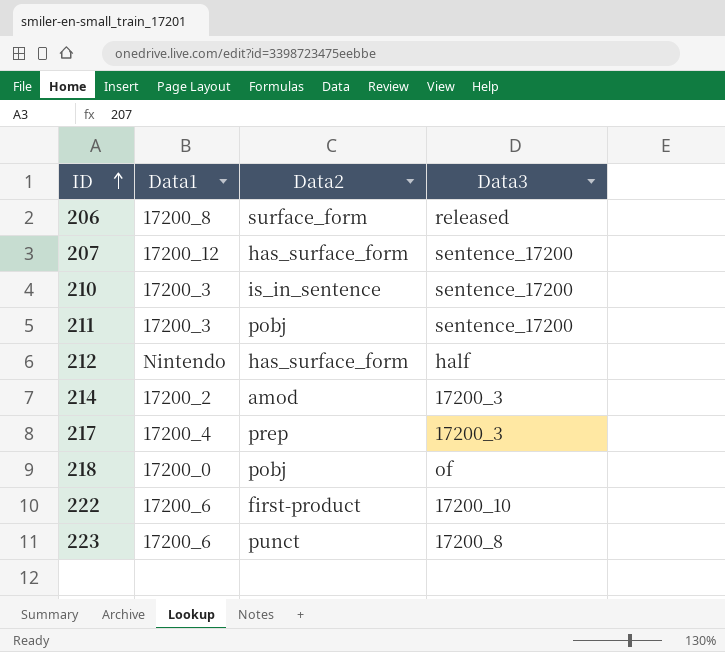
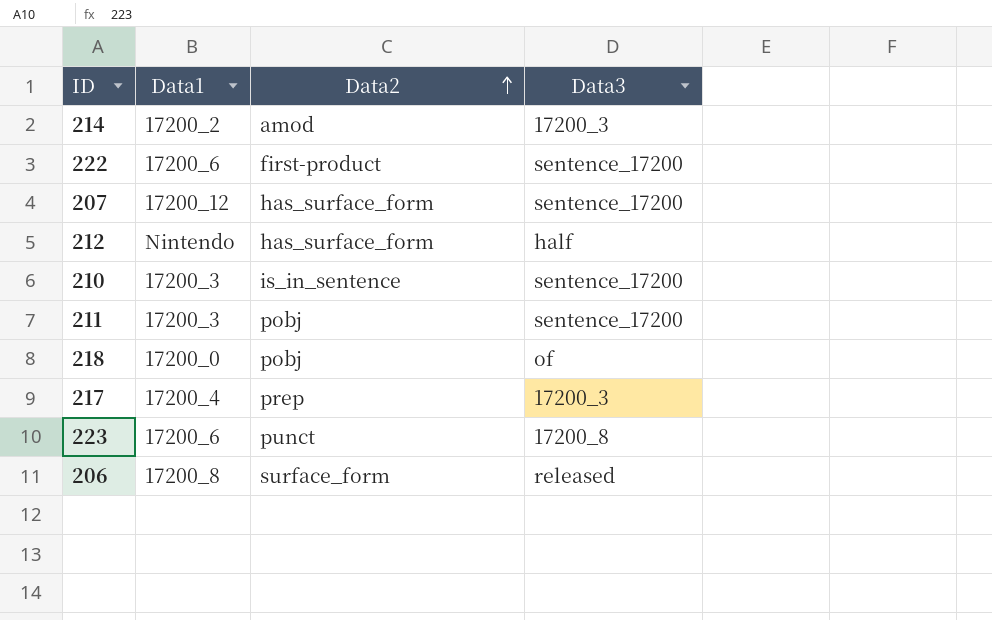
row order: ID ascending -> Data2 ascending
222 | Data3: 17200_10 -> sentence_17200

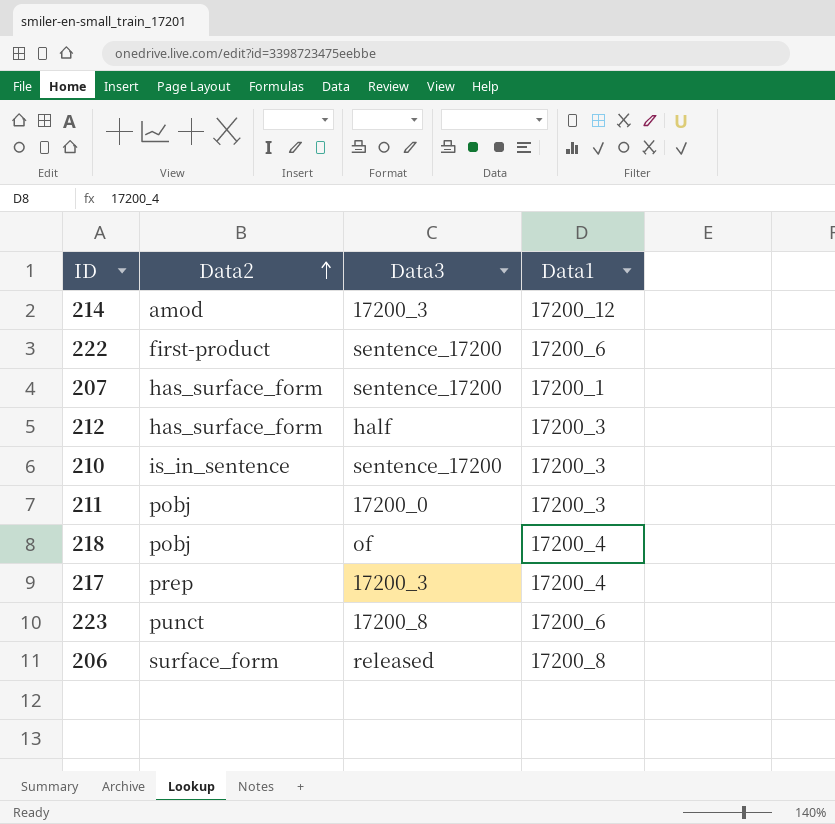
column Data1 | position: 2 -> 4
214 | Data1: 17200_2 -> 17200_12
207 | Data1: 17200_12 -> 17200_1
212 | Data1: Nintendo -> 17200_3
211 | Data3: sentence_17200 -> 17200_0
218 | Data1: 17200_0 -> 17200_4

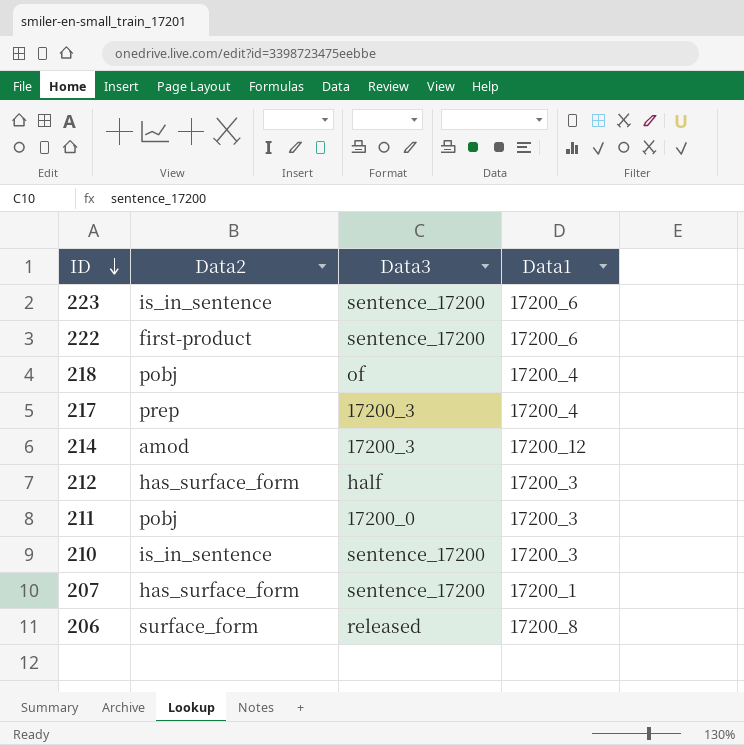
row order: Data2 ascending -> ID descending
223 | Data2: punct -> is_in_sentence
223 | Data3: 17200_8 -> sentence_17200

